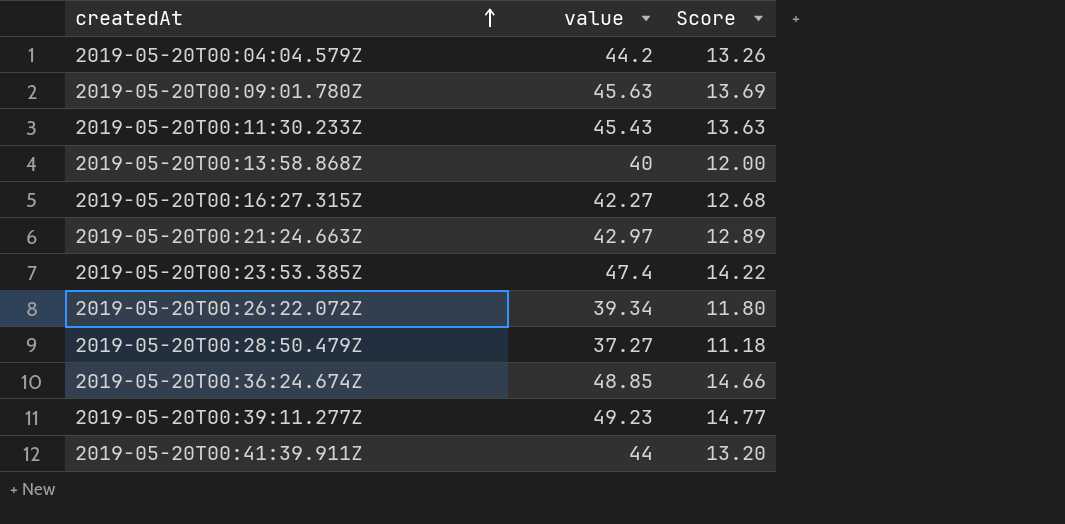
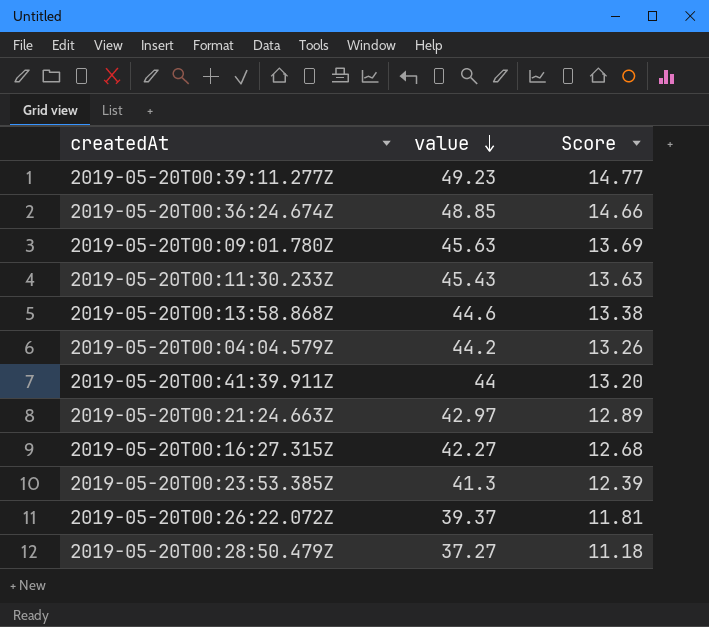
row order: createdAt ascending -> value descending
2019-05-20T00:13:58.868Z | value: 40 -> 44.6
2019-05-20T00:13:58.868Z | Score: 12.00 -> 13.38
2019-05-20T00:23:53.385Z | value: 47.4 -> 41.3
2019-05-20T00:23:53.385Z | Score: 14.22 -> 12.39
2019-05-20T00:26:22.072Z | value: 39.34 -> 39.37
2019-05-20T00:26:22.072Z | Score: 11.80 -> 11.81

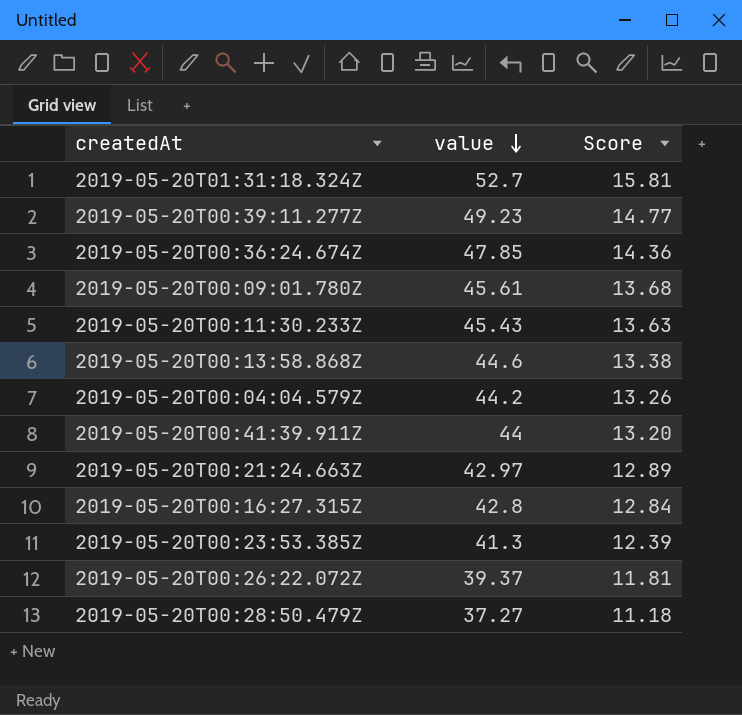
row 2019-05-20T01:31:18.324Z: none -> 52.7 | 15.81
2019-05-20T00:36:24.674Z | value: 48.85 -> 47.85
2019-05-20T00:36:24.674Z | Score: 14.66 -> 14.36
2019-05-20T00:09:01.780Z | value: 45.63 -> 45.61
2019-05-20T00:09:01.780Z | Score: 13.69 -> 13.68
2019-05-20T00:16:27.315Z | value: 42.27 -> 42.8
2019-05-20T00:16:27.315Z | Score: 12.68 -> 12.84

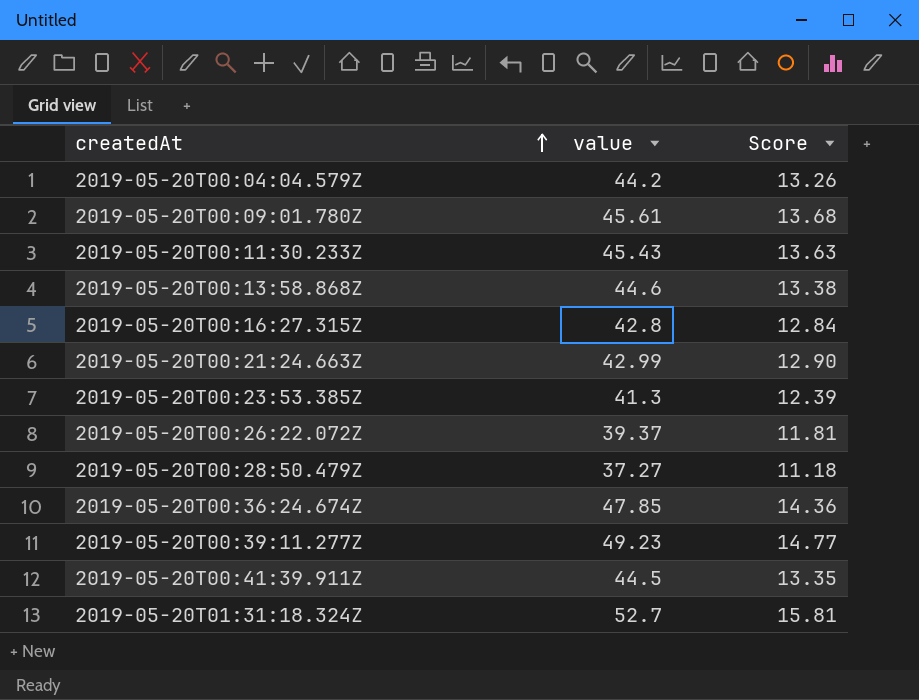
row order: value descending -> createdAt ascending
2019-05-20T00:21:24.663Z | value: 42.97 -> 42.99
2019-05-20T00:21:24.663Z | Score: 12.89 -> 12.90
2019-05-20T00:41:39.911Z | value: 44 -> 44.5
2019-05-20T00:41:39.911Z | Score: 13.20 -> 13.35

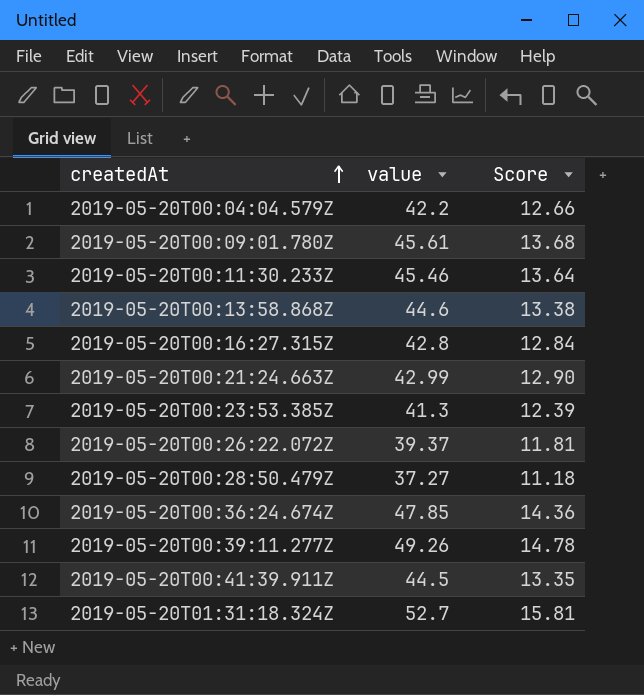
2019-05-20T00:04:04.579Z | value: 44.2 -> 42.2
2019-05-20T00:04:04.579Z | Score: 13.26 -> 12.66
2019-05-20T00:11:30.233Z | value: 45.43 -> 45.46
2019-05-20T00:11:30.233Z | Score: 13.63 -> 13.64
2019-05-20T00:39:11.277Z | value: 49.23 -> 49.26
2019-05-20T00:39:11.277Z | Score: 14.77 -> 14.78

